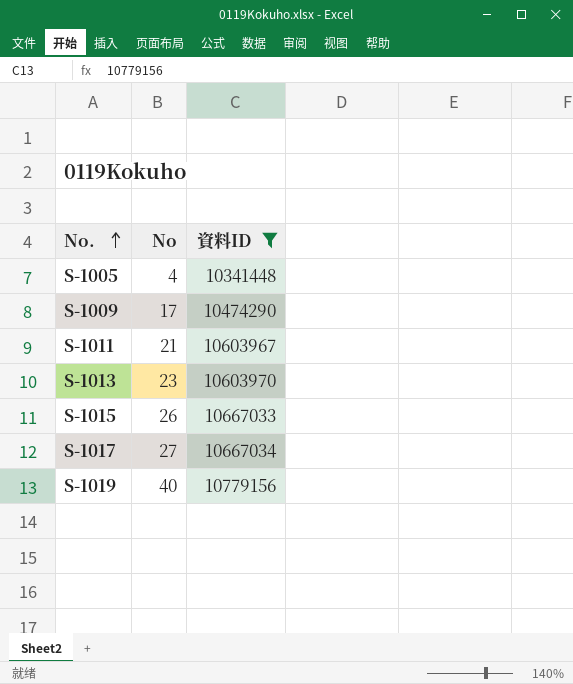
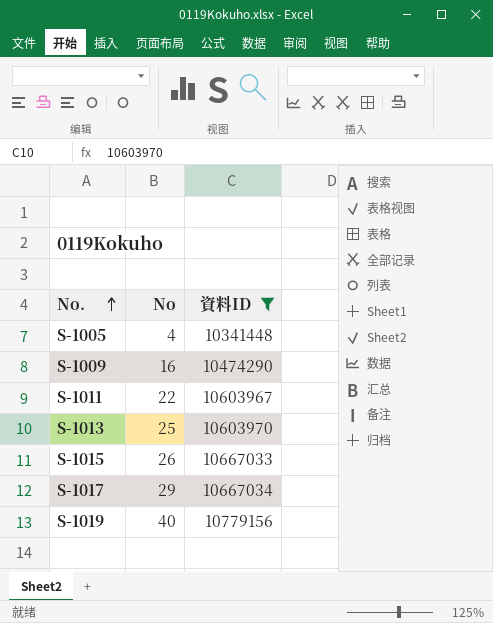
S-1009 | No: 17 -> 16
S-1011 | No: 21 -> 22
S-1013 | No: 23 -> 25
S-1017 | No: 27 -> 29

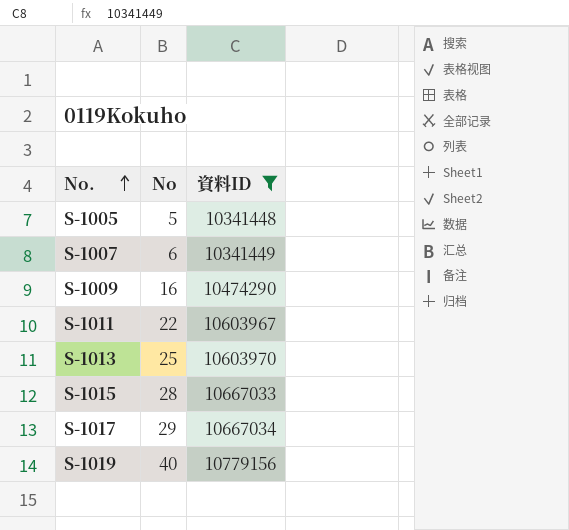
S-1005 | No: 4 -> 5
row S-1007: none -> 6 | 10341449
S-1015 | No: 26 -> 28

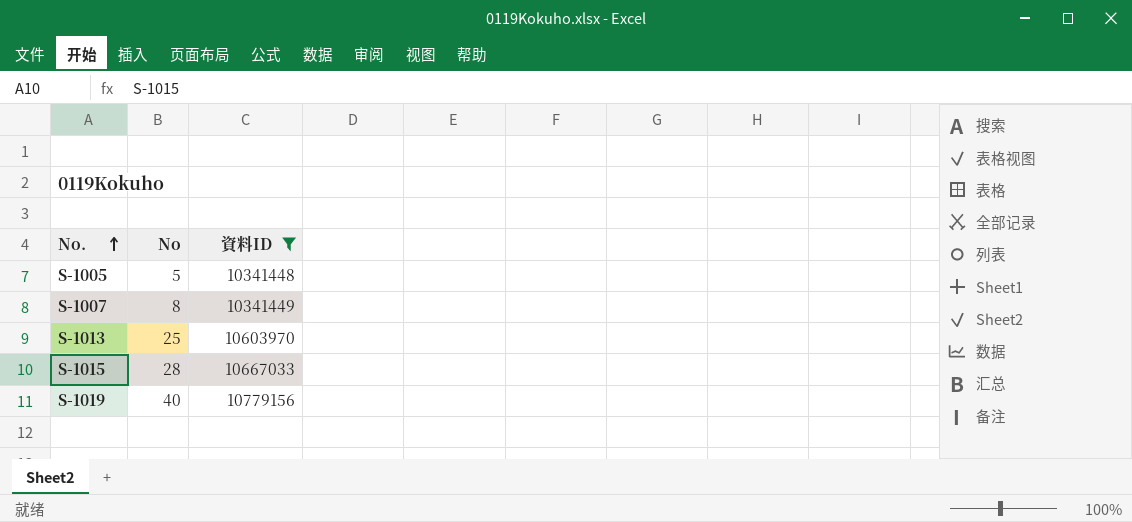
row S-1009: 16 | 10474290 -> none
row S-1011: 22 | 10603967 -> none
row S-1017: 29 | 10667034 -> none
S-1007 | No: 6 -> 8

